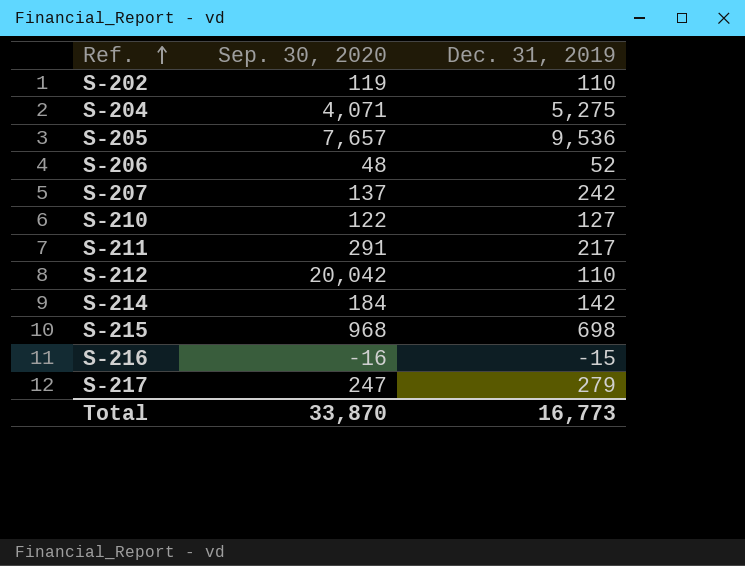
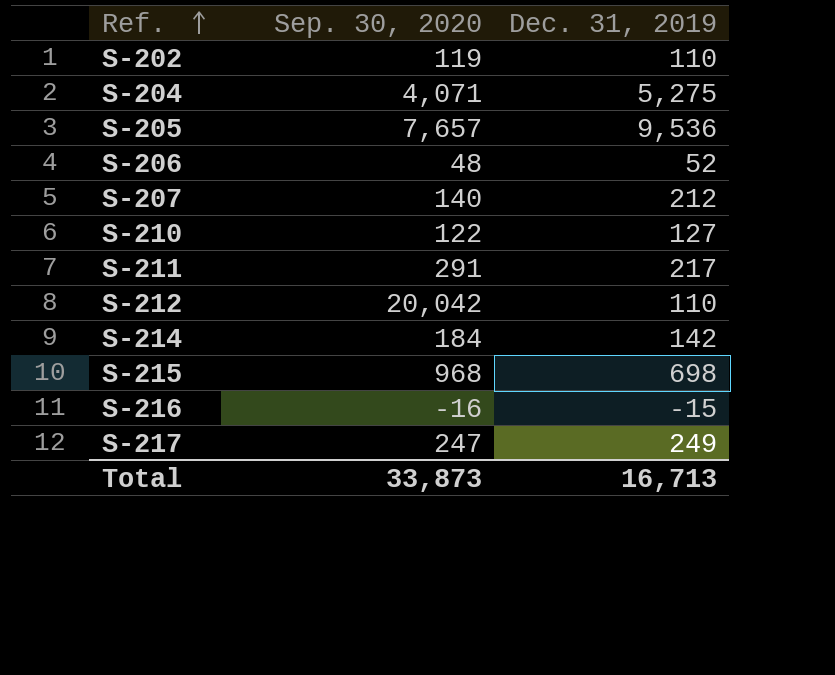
S-207 | Sep. 30, 2020: 137 -> 140
S-207 | Dec. 31, 2019: 242 -> 212
S-217 | Dec. 31, 2019: 279 -> 249
Total | Sep. 30, 2020: 33,870 -> 33,873
Total | Dec. 31, 2019: 16,773 -> 16,713

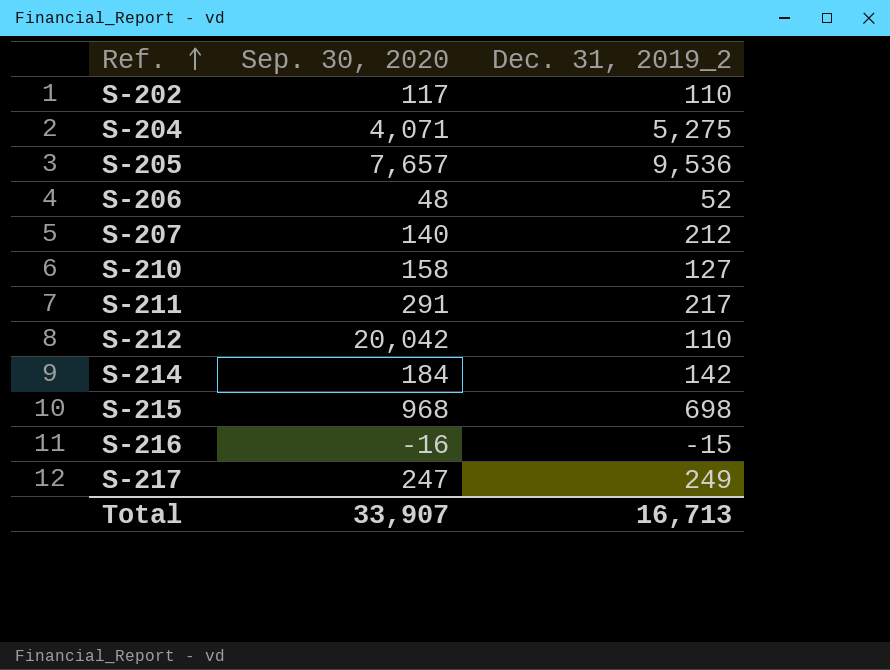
column name: Dec. 31, 2019 -> Dec. 31, 2019_2
S-202 | Sep. 30, 2020: 119 -> 117
S-210 | Sep. 30, 2020: 122 -> 158
Total | Sep. 30, 2020: 33,873 -> 33,907

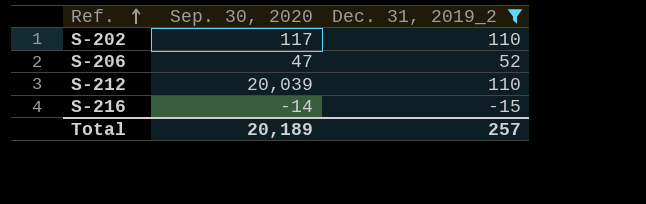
filter: none -> Dec. 31, 2019_2 <= 110
S-206 | Sep. 30, 2020: 48 -> 47
S-212 | Sep. 30, 2020: 20,042 -> 20,039
S-216 | Sep. 30, 2020: -16 -> -14
Total | Sep. 30, 2020: 33,907 -> 20,189
Total | Dec. 31, 2019_2: 16,713 -> 257

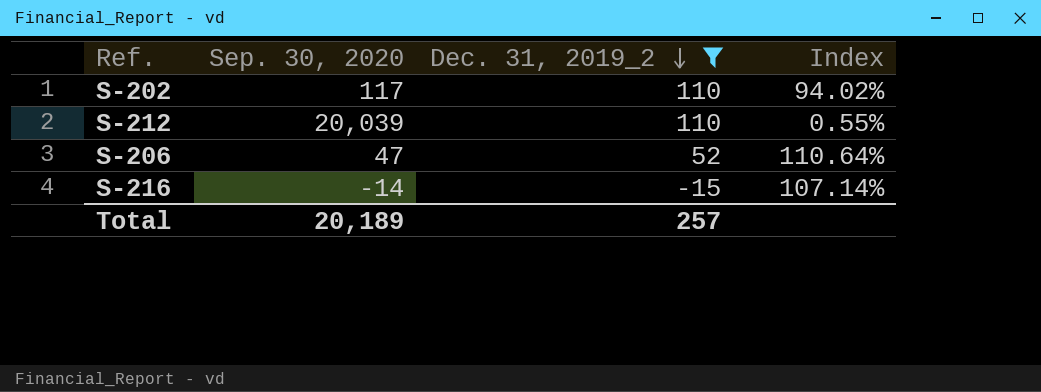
row order: Ref. ascending -> Dec. 31, 2019_2 descending
column Index | formula: none -> [Dec. 31, 2019_2] / [Sep. 30, 2020]

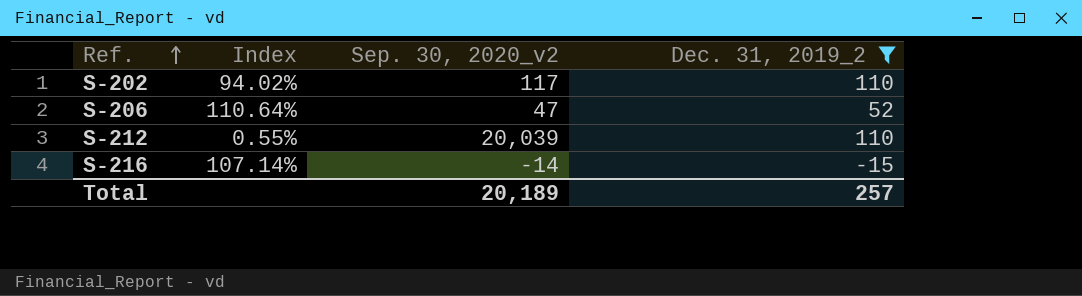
row order: Dec. 31, 2019_2 descending -> Ref. ascending
column Index | position: 4 -> 2
column name: Sep. 30, 2020 -> Sep. 30, 2020_v2

